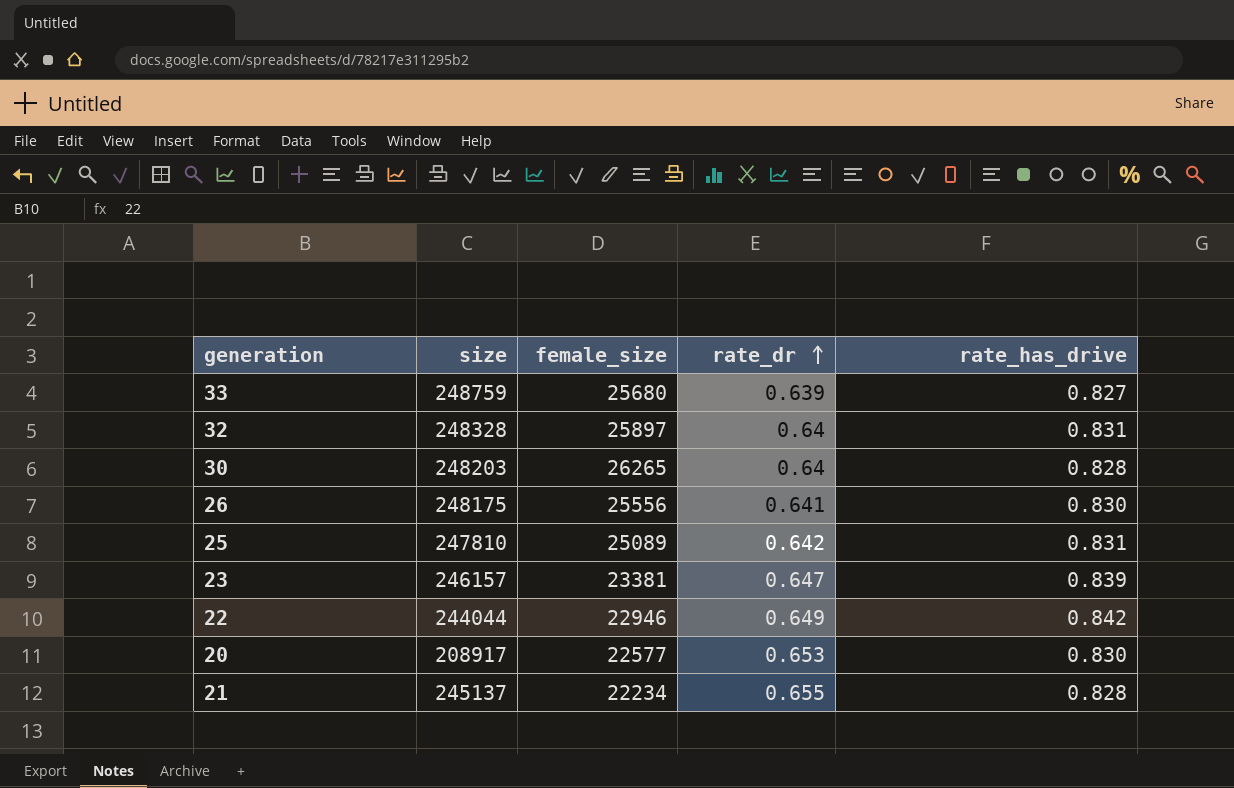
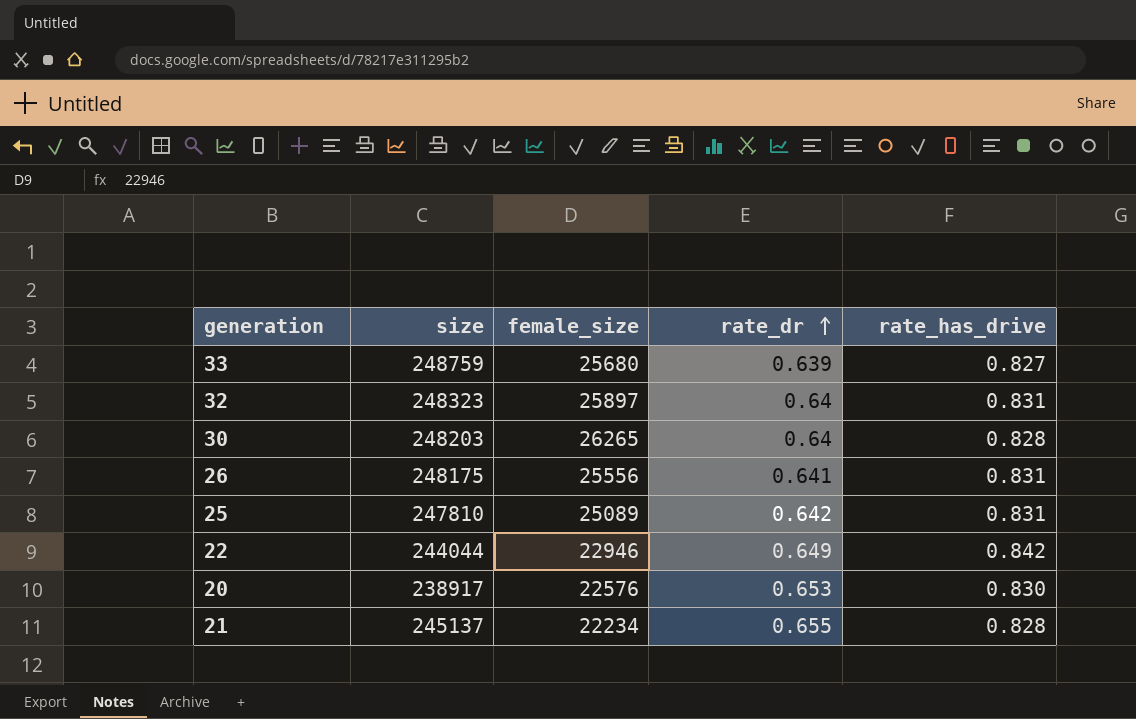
row 23: 246157 | 23381 | 0.647 | 0.839 -> none
32 | size: 248328 -> 248323
26 | rate_has_drive: 0.830 -> 0.831
20 | size: 208917 -> 238917
20 | female_size: 22577 -> 22576

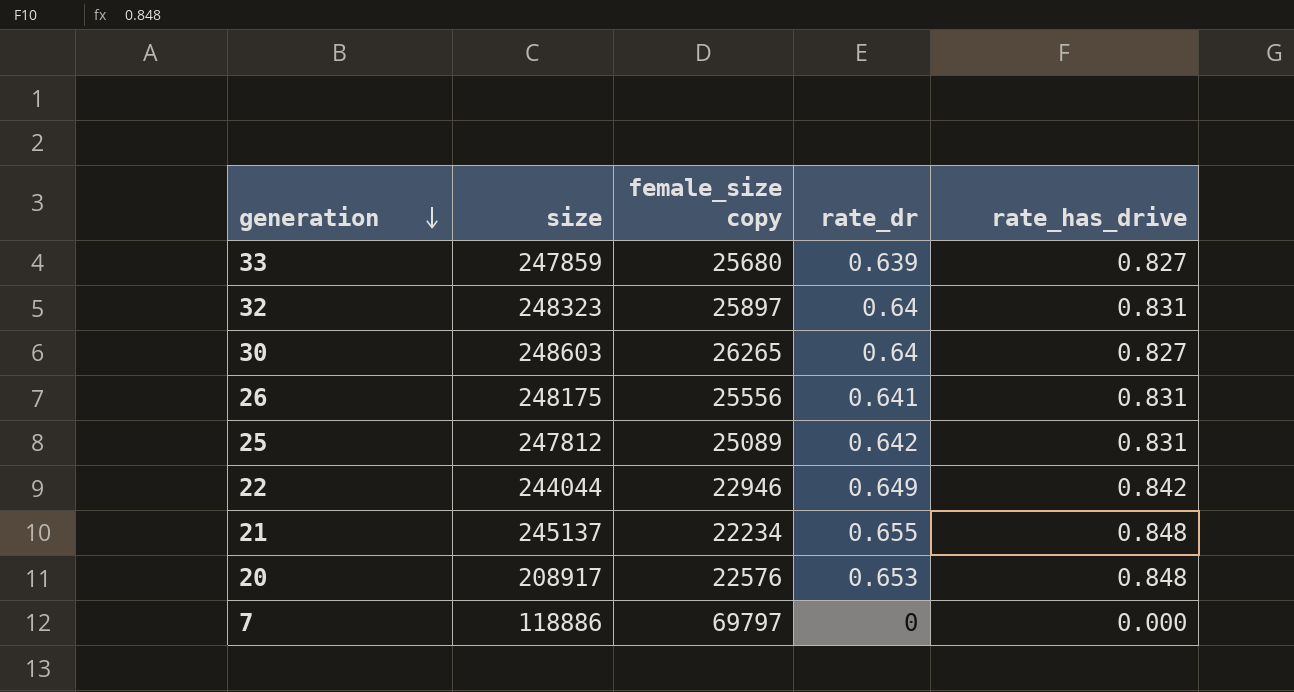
row order: rate_dr ascending -> generation descending
column name: female_size -> female_size copy
33 | size: 248759 -> 247859
30 | size: 248203 -> 248603
30 | rate_has_drive: 0.828 -> 0.827
25 | size: 247810 -> 247812
21 | rate_has_drive: 0.828 -> 0.848
20 | size: 238917 -> 208917
20 | rate_has_drive: 0.830 -> 0.848
row 7: none -> 118886 | 69797 | 0 | 0.000

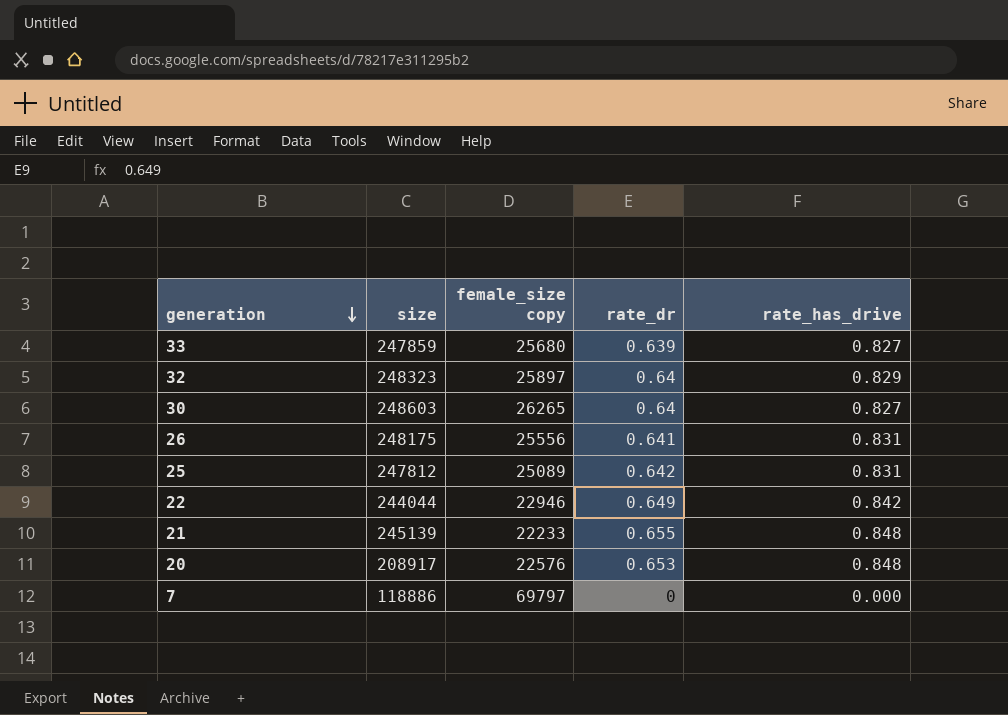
32 | rate_has_drive: 0.831 -> 0.829
21 | size: 245137 -> 245139
21 | female_size copy: 22234 -> 22233

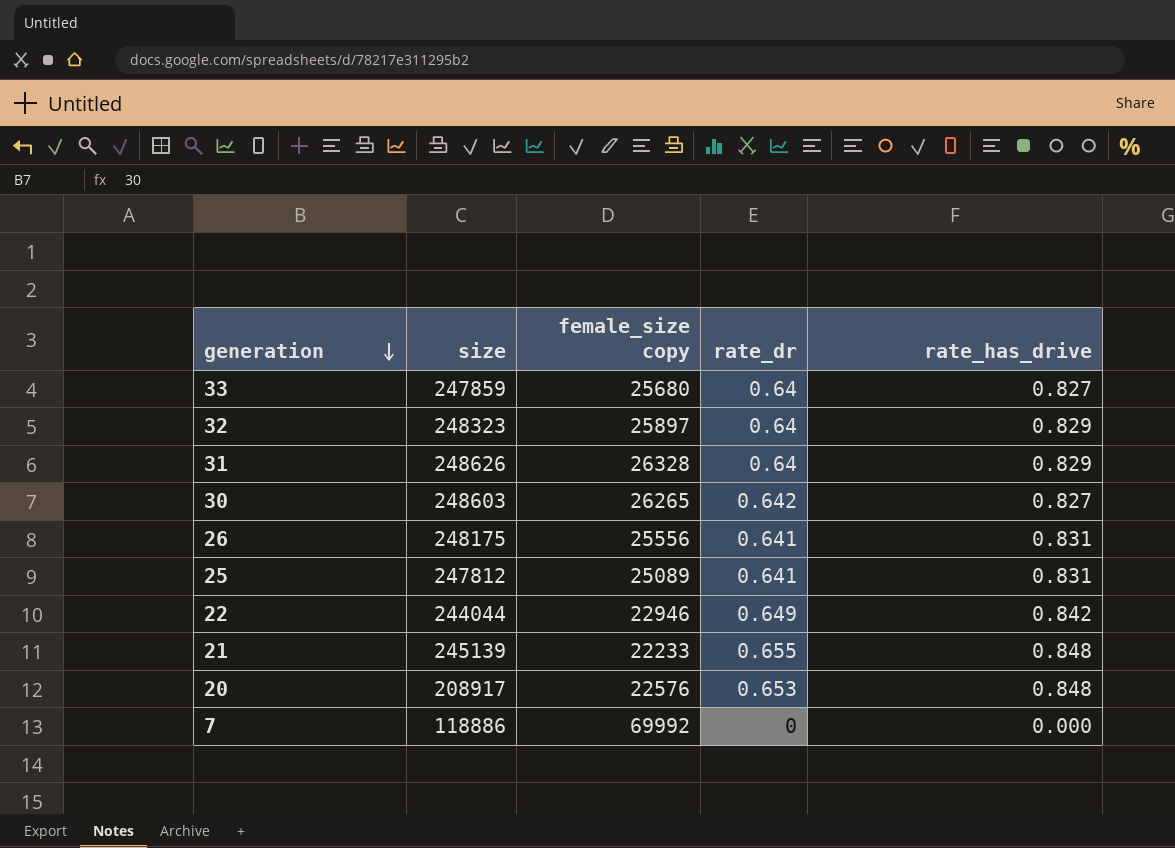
33 | rate_dr: 0.639 -> 0.64
row 31: none -> 248626 | 26328 | 0.64 | 0.829
30 | rate_dr: 0.64 -> 0.642
25 | rate_dr: 0.642 -> 0.641
7 | female_size copy: 69797 -> 69992

